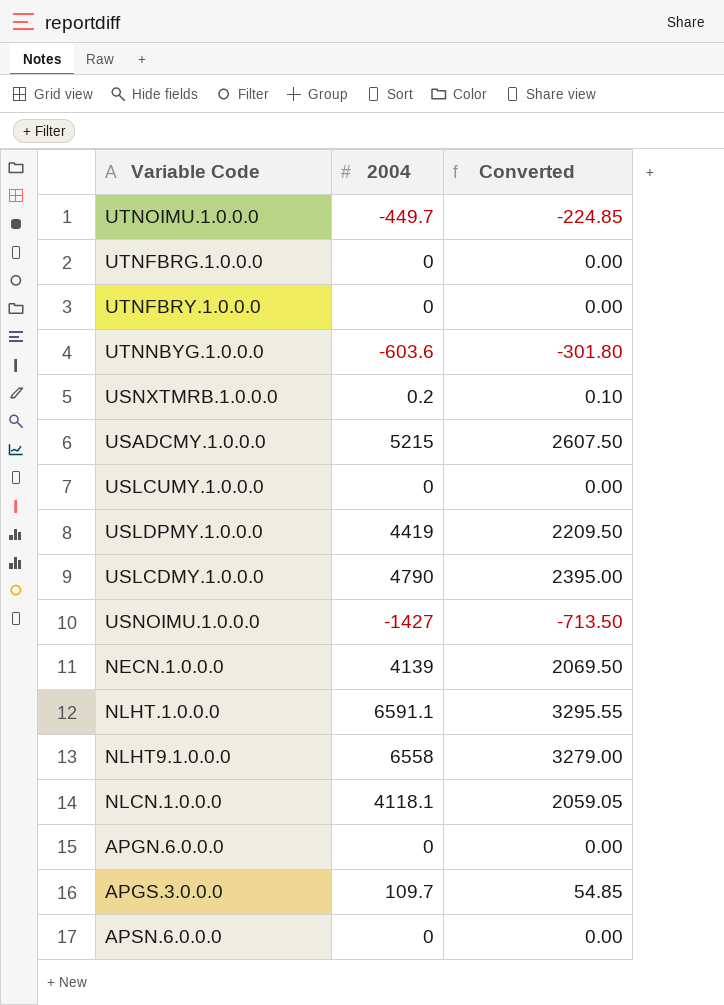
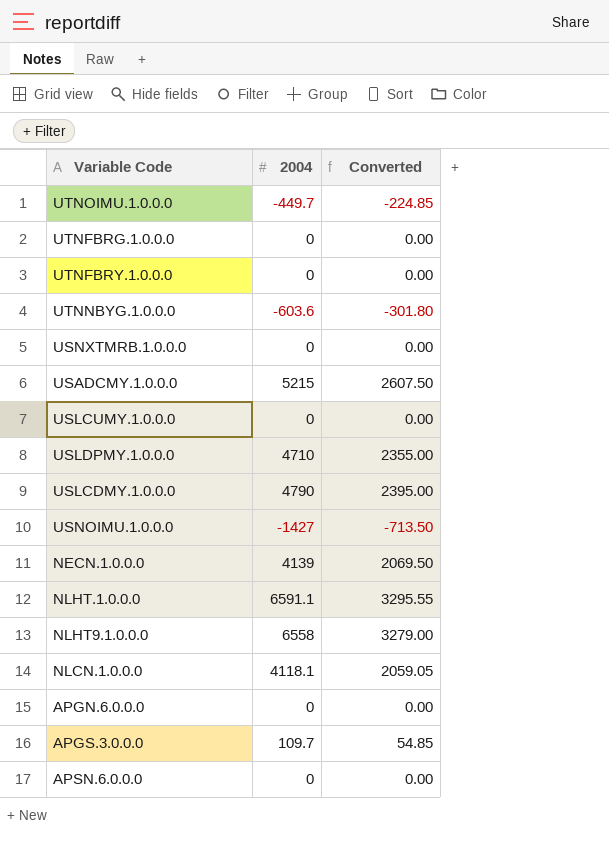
USNXTMRB.1.0.0.0 | 2004: 0.2 -> 0
USNXTMRB.1.0.0.0 | Converted: 0.10 -> 0.00
USLDPMY.1.0.0.0 | 2004: 4419 -> 4710
USLDPMY.1.0.0.0 | Converted: 2209.50 -> 2355.00

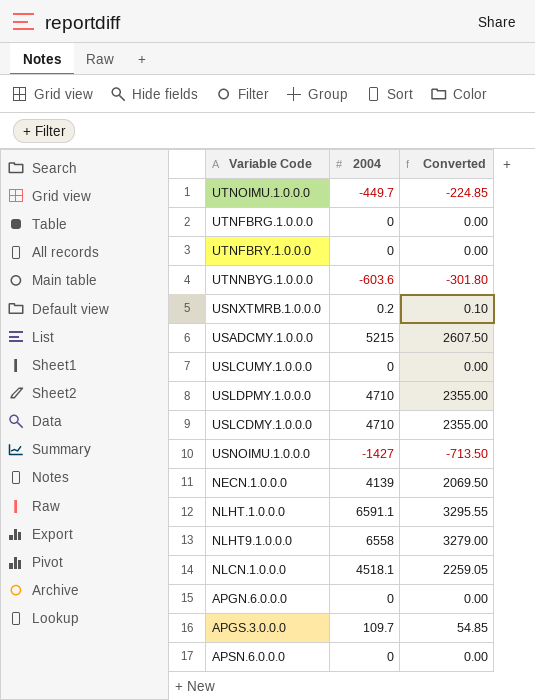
USNXTMRB.1.0.0.0 | 2004: 0 -> 0.2
USNXTMRB.1.0.0.0 | Converted: 0.00 -> 0.10
USLCDMY.1.0.0.0 | 2004: 4790 -> 4710
USLCDMY.1.0.0.0 | Converted: 2395.00 -> 2355.00
NLCN.1.0.0.0 | 2004: 4118.1 -> 4518.1
NLCN.1.0.0.0 | Converted: 2059.05 -> 2259.05

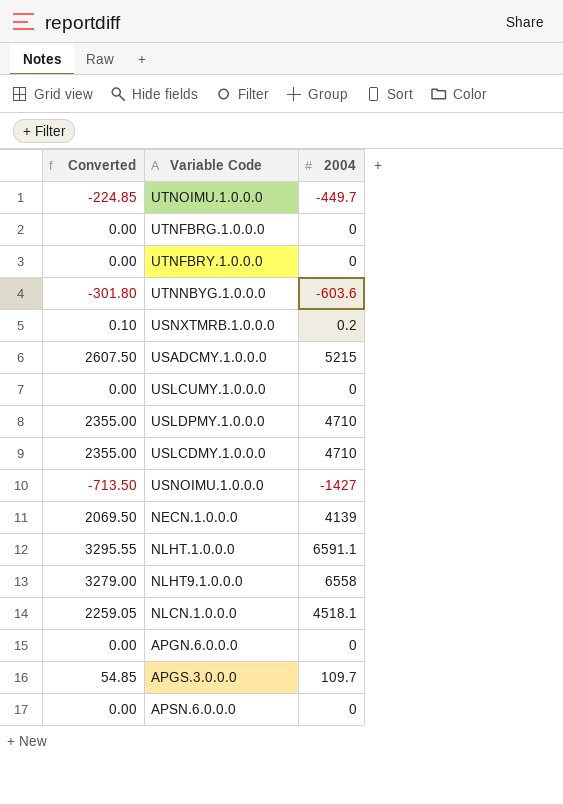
column Converted | position: 3 -> 1

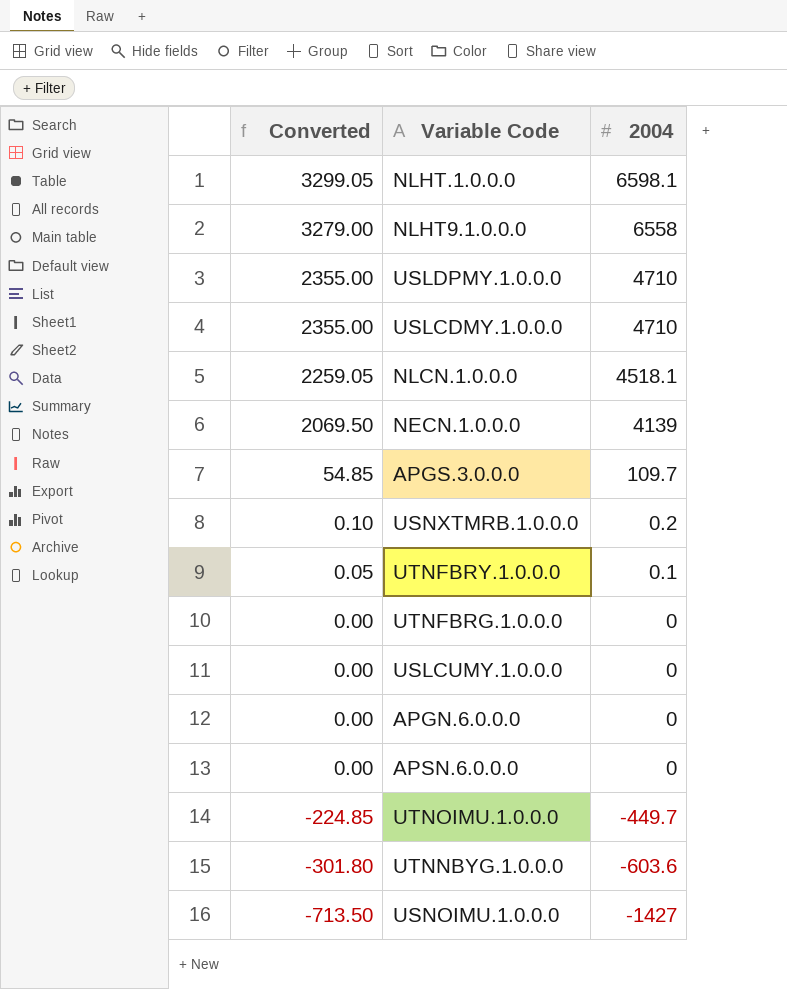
row order: none -> Converted descending
row USADCMY.1.0.0.0: 2607.50 | 5215 -> none
NLHT.1.0.0.0 | Converted: 3295.55 -> 3299.05
NLHT.1.0.0.0 | 2004: 6591.1 -> 6598.1
UTNFBRY.1.0.0.0 | Converted: 0.00 -> 0.05
UTNFBRY.1.0.0.0 | 2004: 0 -> 0.1

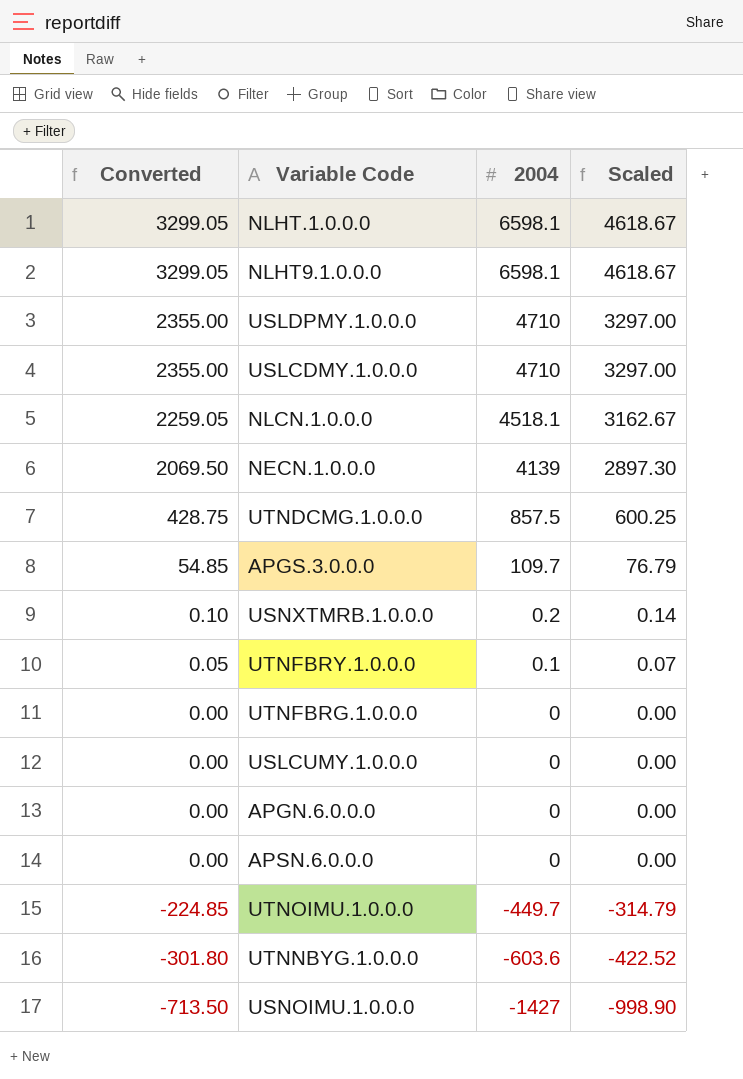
column Scaled | formula: none -> [2004] * 0.7
NLHT9.1.0.0.0 | Converted: 3279.00 -> 3299.05
NLHT9.1.0.0.0 | 2004: 6558 -> 6598.1
row UTNDCMG.1.0.0.0: none -> 428.75 | 857.5 | 600.25

